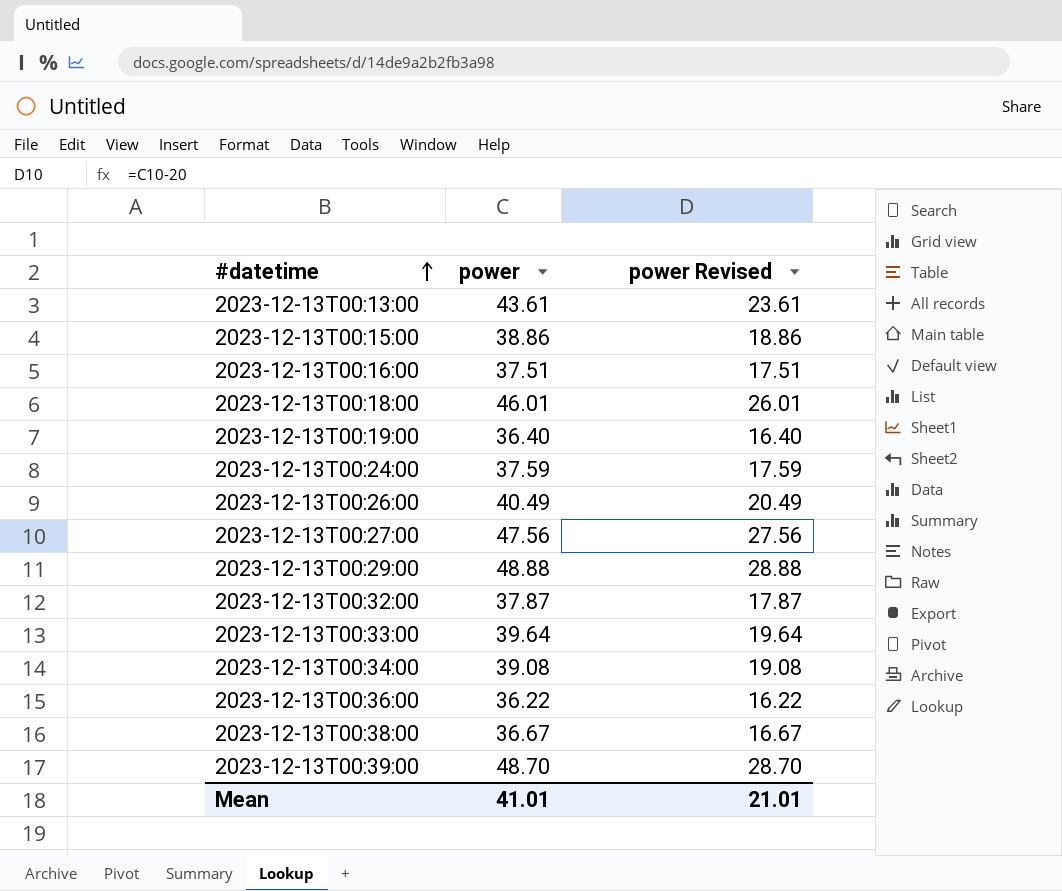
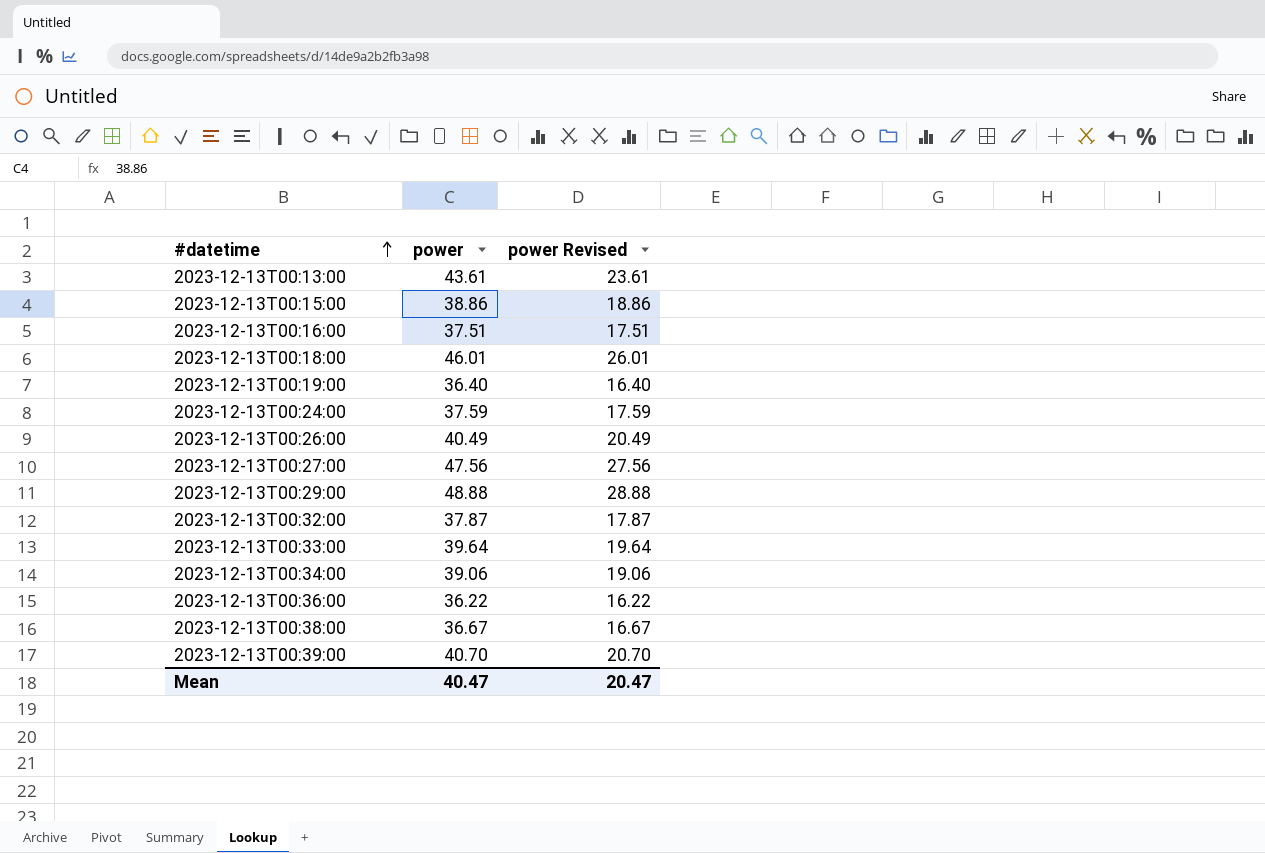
2023-12-13T00:34:00 | power: 39.08 -> 39.06
2023-12-13T00:34:00 | power Revised: 19.08 -> 19.06
2023-12-13T00:39:00 | power: 48.70 -> 40.70
2023-12-13T00:39:00 | power Revised: 28.70 -> 20.70
Mean | power: 41.01 -> 40.47
Mean | power Revised: 21.01 -> 20.47

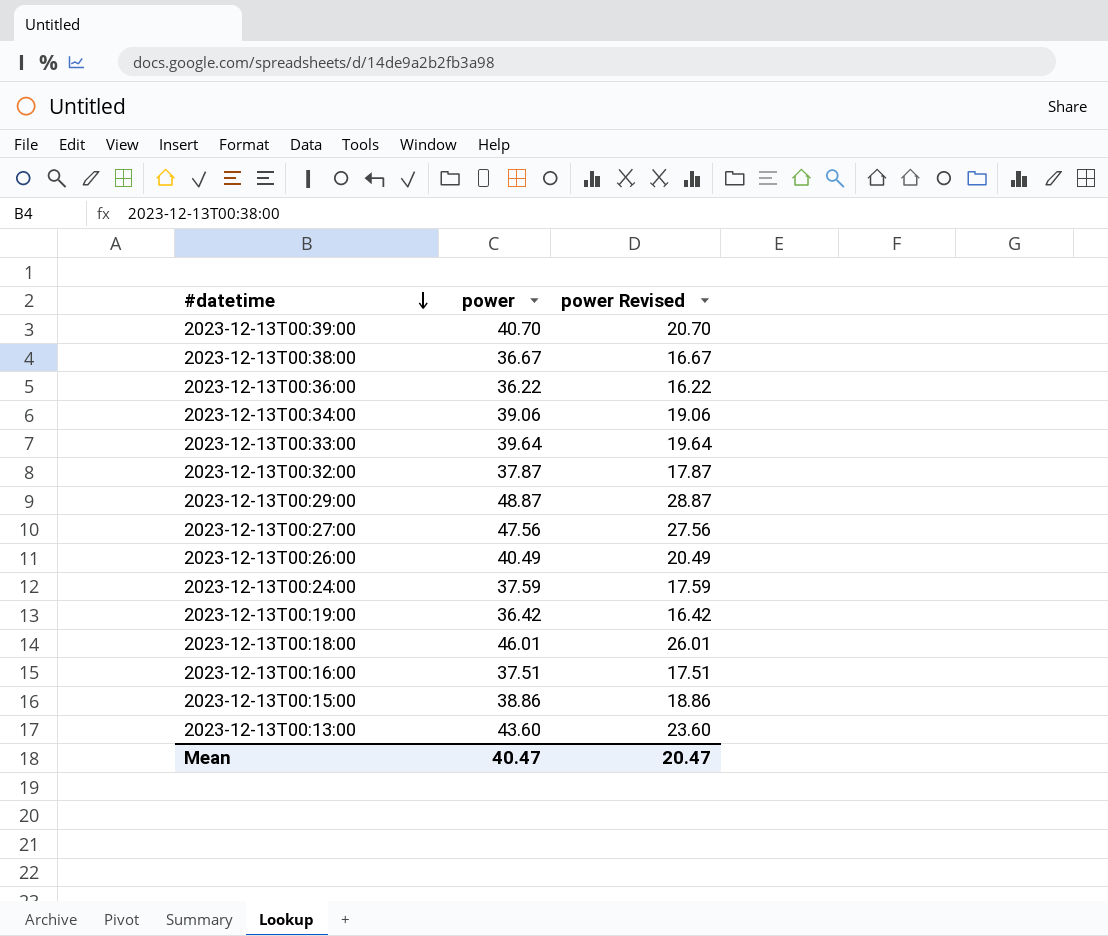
row order: #datetime ascending -> #datetime descending
2023-12-13T00:29:00 | power: 48.88 -> 48.87
2023-12-13T00:29:00 | power Revised: 28.88 -> 28.87
2023-12-13T00:19:00 | power: 36.40 -> 36.42
2023-12-13T00:19:00 | power Revised: 16.40 -> 16.42
2023-12-13T00:13:00 | power: 43.61 -> 43.60
2023-12-13T00:13:00 | power Revised: 23.61 -> 23.60

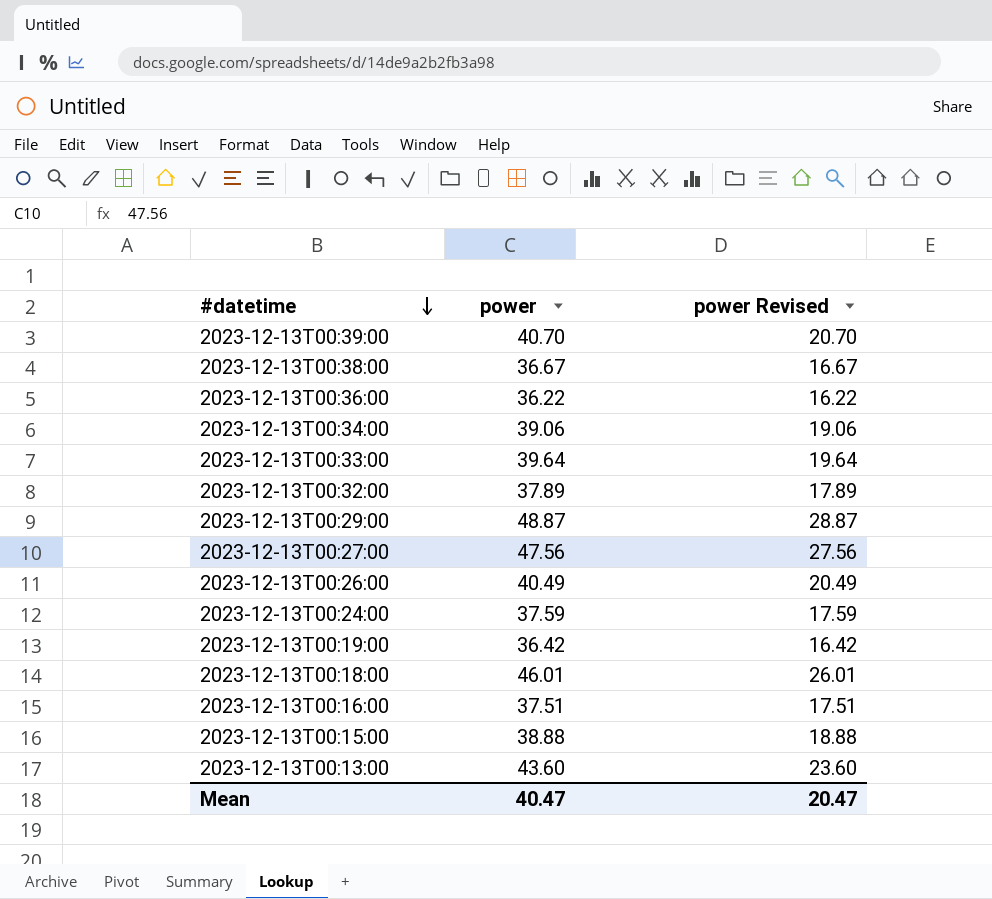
2023-12-13T00:32:00 | power: 37.87 -> 37.89
2023-12-13T00:32:00 | power Revised: 17.87 -> 17.89
2023-12-13T00:15:00 | power: 38.86 -> 38.88
2023-12-13T00:15:00 | power Revised: 18.86 -> 18.88

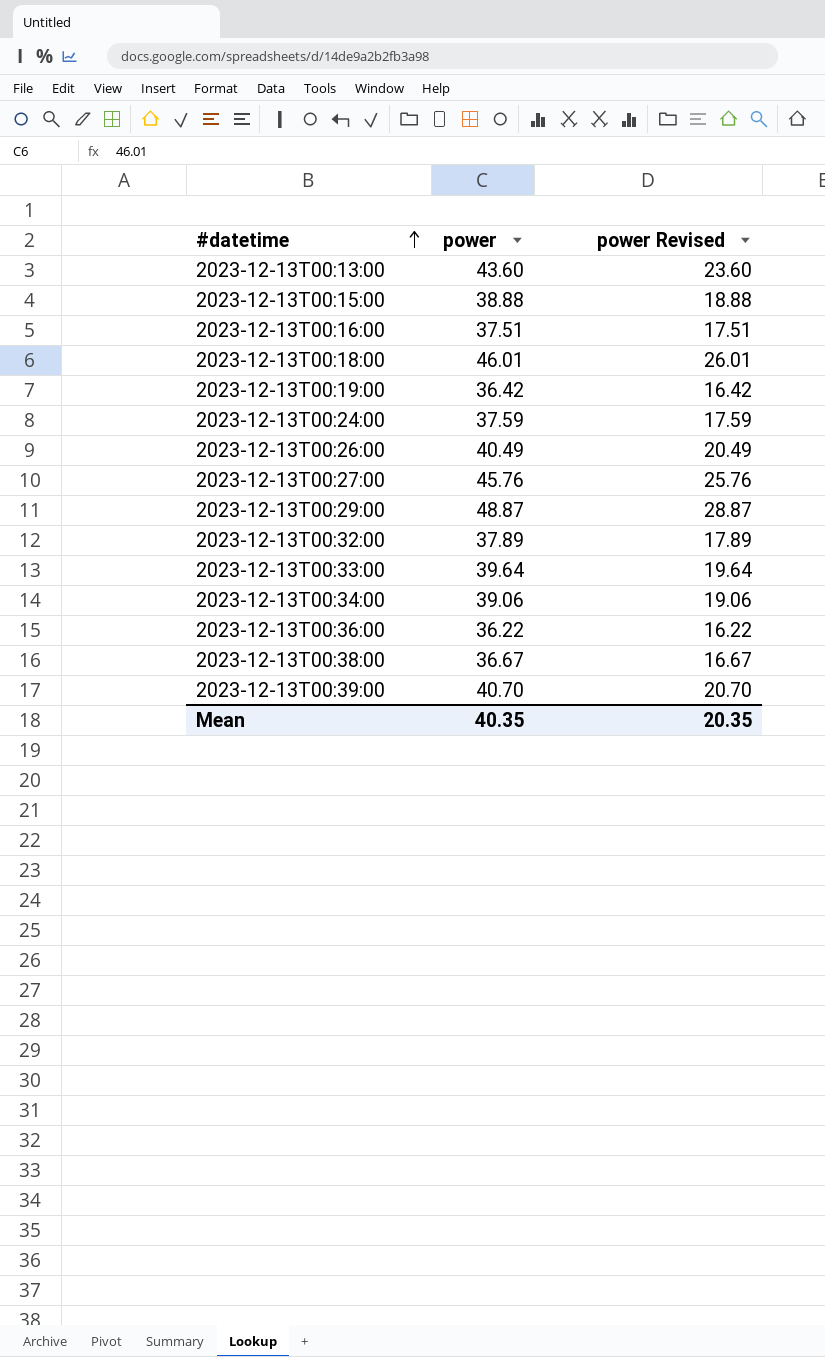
row order: #datetime descending -> #datetime ascending
2023-12-13T00:27:00 | power: 47.56 -> 45.76
2023-12-13T00:27:00 | power Revised: 27.56 -> 25.76
Mean | power: 40.47 -> 40.35
Mean | power Revised: 20.47 -> 20.35

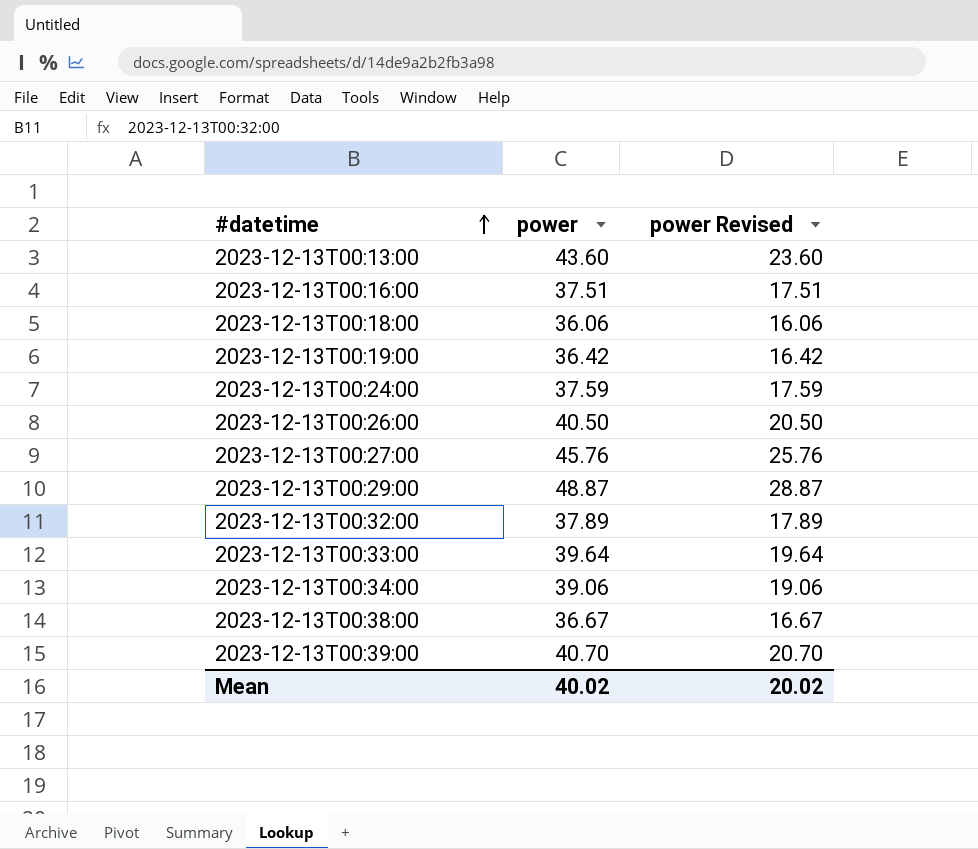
row 2023-12-13T00:15:00: 38.88 | 18.88 -> none
row 2023-12-13T00:36:00: 36.22 | 16.22 -> none
2023-12-13T00:18:00 | power: 46.01 -> 36.06
2023-12-13T00:18:00 | power Revised: 26.01 -> 16.06
2023-12-13T00:26:00 | power: 40.49 -> 40.50
2023-12-13T00:26:00 | power Revised: 20.49 -> 20.50
Mean | power: 40.35 -> 40.02
Mean | power Revised: 20.35 -> 20.02

